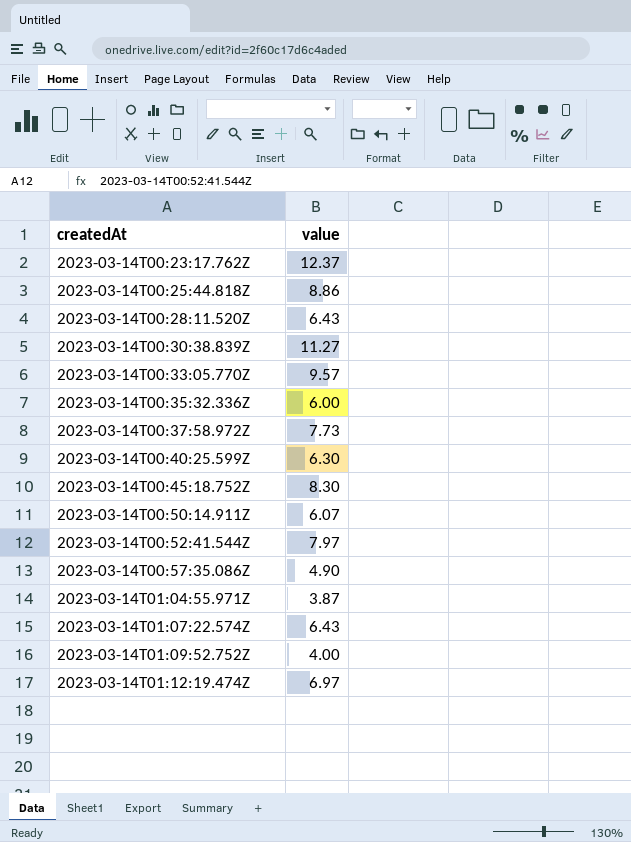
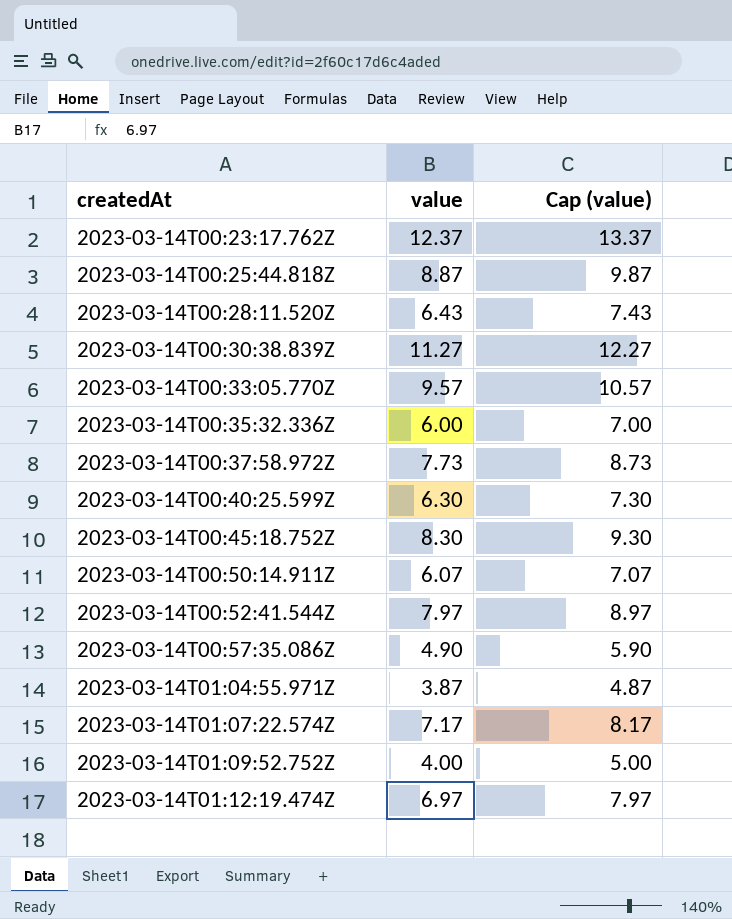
column Cap (value) | formula: none -> [value] + 1
2023-03-14T00:25:44.818Z | value: 8.86 -> 8.87
2023-03-14T01:07:22.574Z | value: 6.43 -> 7.17

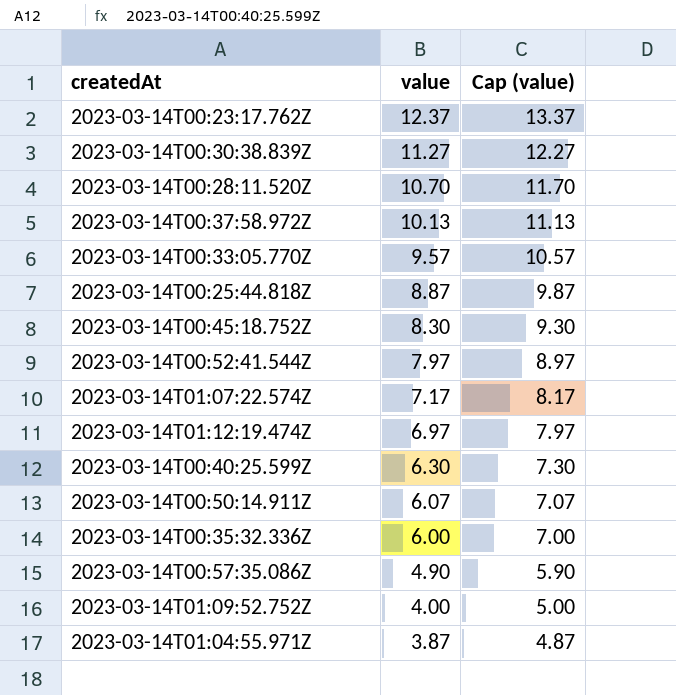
row order: createdAt ascending -> value descending
2023-03-14T00:28:11.520Z | value: 6.43 -> 10.70
2023-03-14T00:28:11.520Z | Cap (value): 7.43 -> 11.70
2023-03-14T00:37:58.972Z | value: 7.73 -> 10.13
2023-03-14T00:37:58.972Z | Cap (value): 8.73 -> 11.13

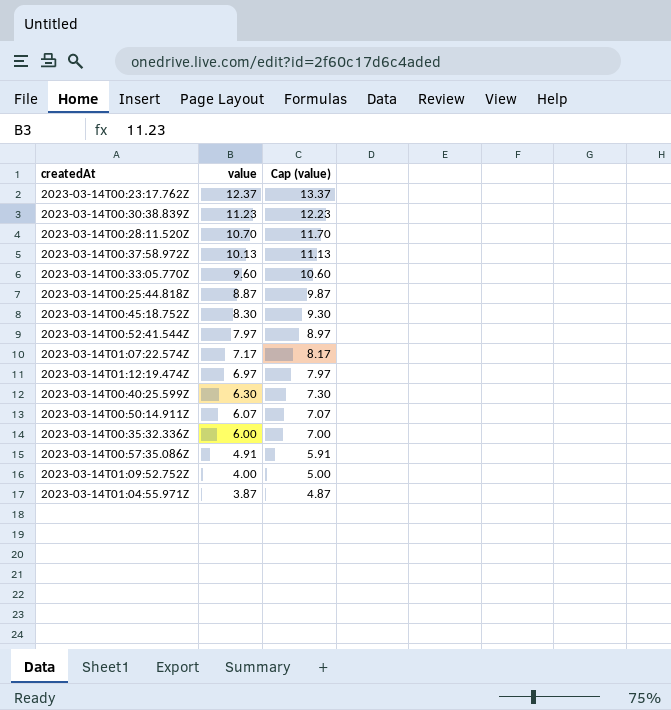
2023-03-14T00:30:38.839Z | value: 11.27 -> 11.23
2023-03-14T00:30:38.839Z | Cap (value): 12.27 -> 12.23
2023-03-14T00:33:05.770Z | value: 9.57 -> 9.60
2023-03-14T00:33:05.770Z | Cap (value): 10.57 -> 10.60
2023-03-14T00:57:35.086Z | value: 4.90 -> 4.91
2023-03-14T00:57:35.086Z | Cap (value): 5.90 -> 5.91

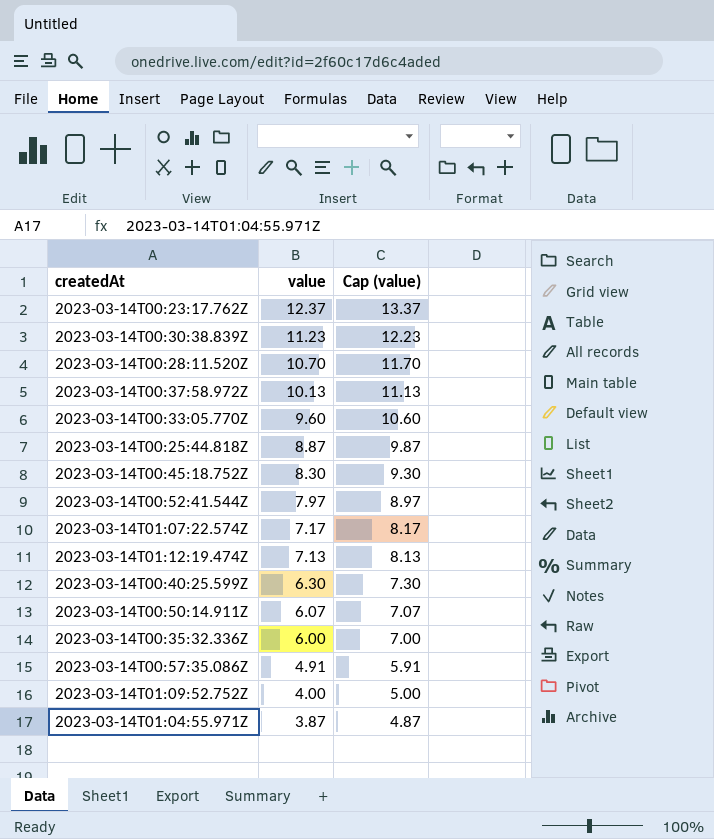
2023-03-14T01:12:19.474Z | value: 6.97 -> 7.13
2023-03-14T01:12:19.474Z | Cap (value): 7.97 -> 8.13

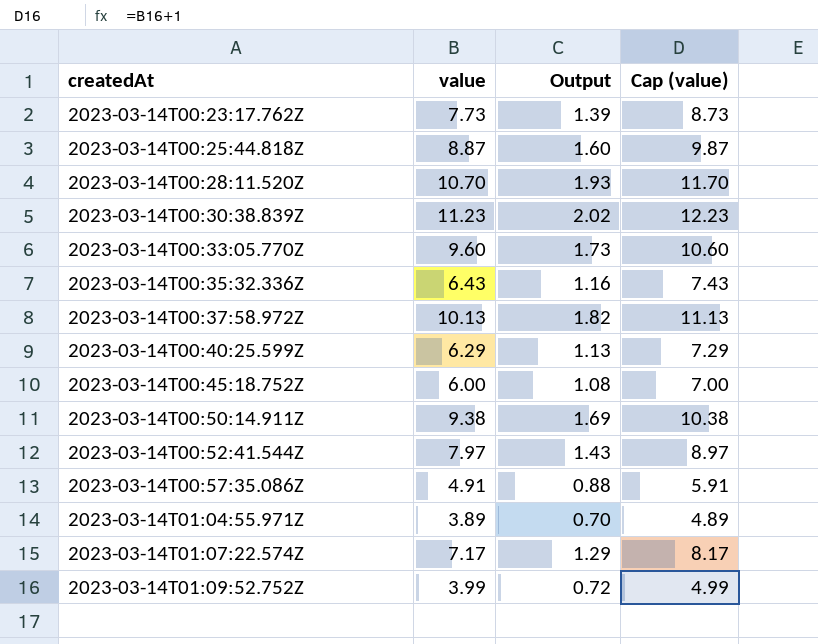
row order: value descending -> createdAt ascending
column Output | formula: none -> [value] * 0.18
row 2023-03-14T01:12:19.474Z: 7.13 | 8.13 -> none
2023-03-14T00:23:17.762Z | value: 12.37 -> 7.73
2023-03-14T00:23:17.762Z | Cap (value): 13.37 -> 8.73
2023-03-14T00:35:32.336Z | value: 6.00 -> 6.43
2023-03-14T00:35:32.336Z | Cap (value): 7.00 -> 7.43
2023-03-14T00:40:25.599Z | value: 6.30 -> 6.29
2023-03-14T00:40:25.599Z | Cap (value): 7.30 -> 7.29
2023-03-14T00:45:18.752Z | value: 8.30 -> 6.00
2023-03-14T00:45:18.752Z | Cap (value): 9.30 -> 7.00
2023-03-14T00:50:14.911Z | value: 6.07 -> 9.38
2023-03-14T00:50:14.911Z | Cap (value): 7.07 -> 10.38
2023-03-14T01:04:55.971Z | value: 3.87 -> 3.89
2023-03-14T01:04:55.971Z | Cap (value): 4.87 -> 4.89
2023-03-14T01:09:52.752Z | value: 4.00 -> 3.99
2023-03-14T01:09:52.752Z | Cap (value): 5.00 -> 4.99

